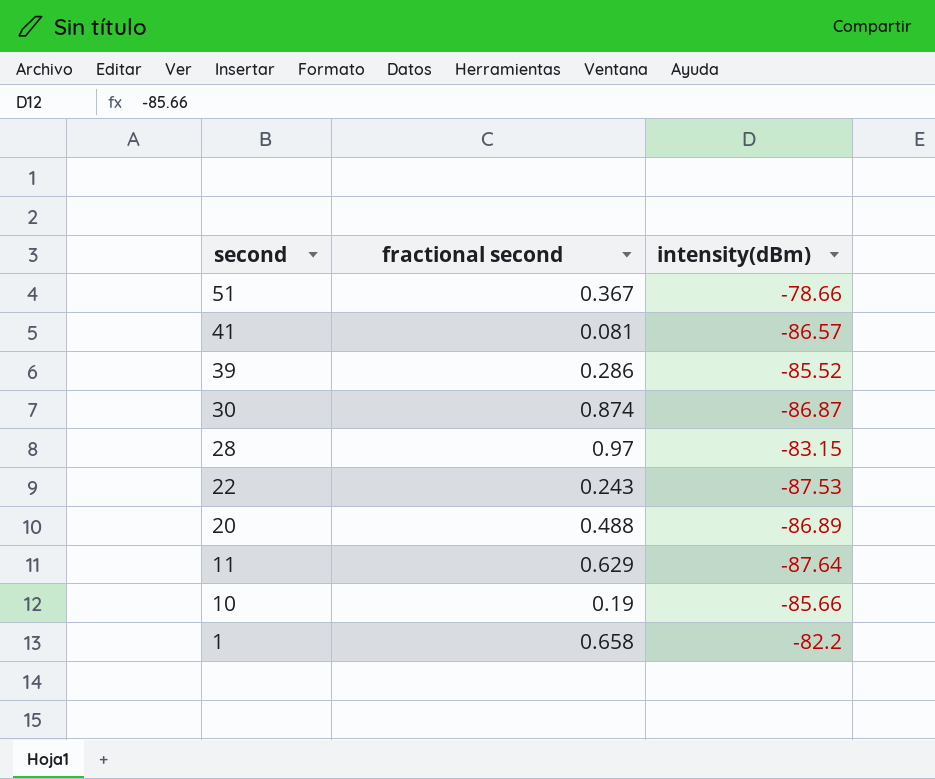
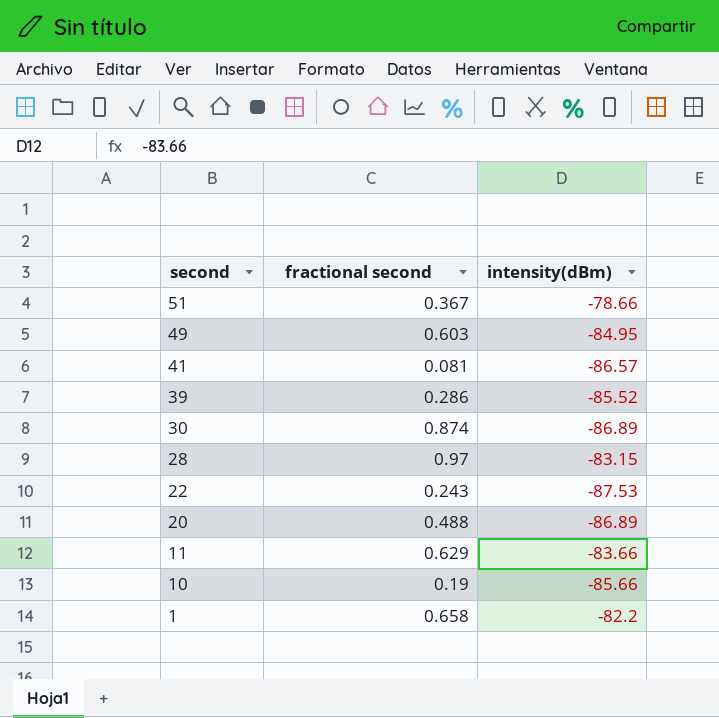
row 49: none -> 0.603 | -84.95
30 | intensity(dBm): -86.87 -> -86.89
11 | intensity(dBm): -87.64 -> -83.66

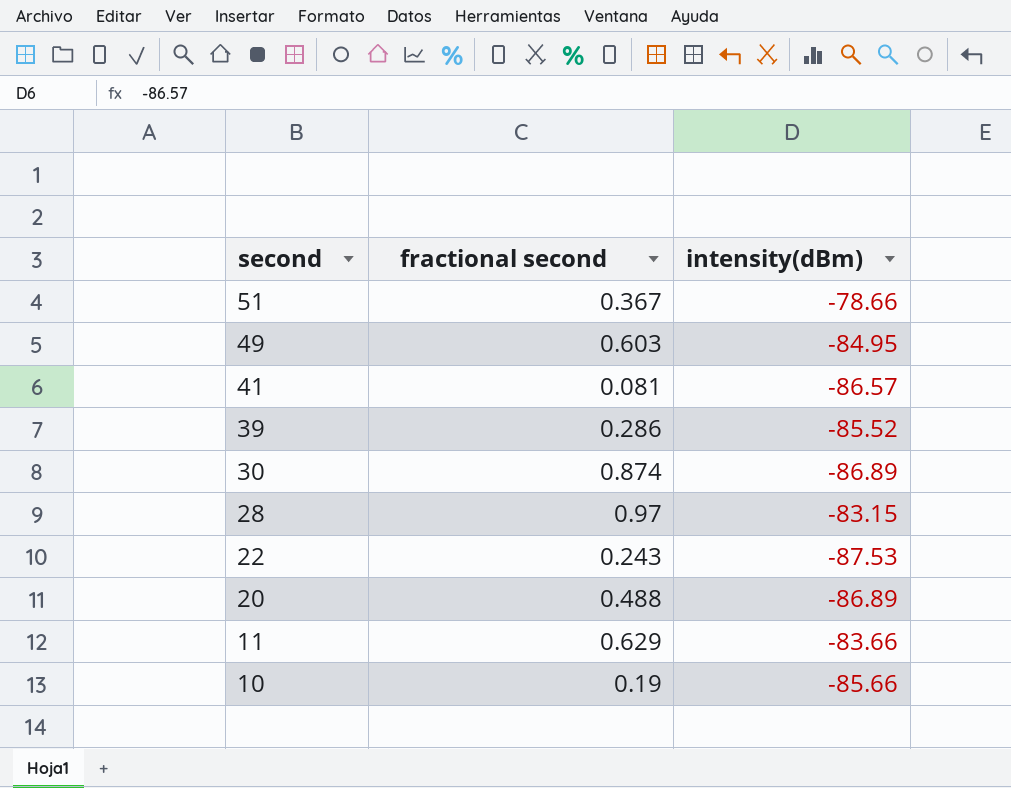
row 1: 0.658 | -82.2 -> none

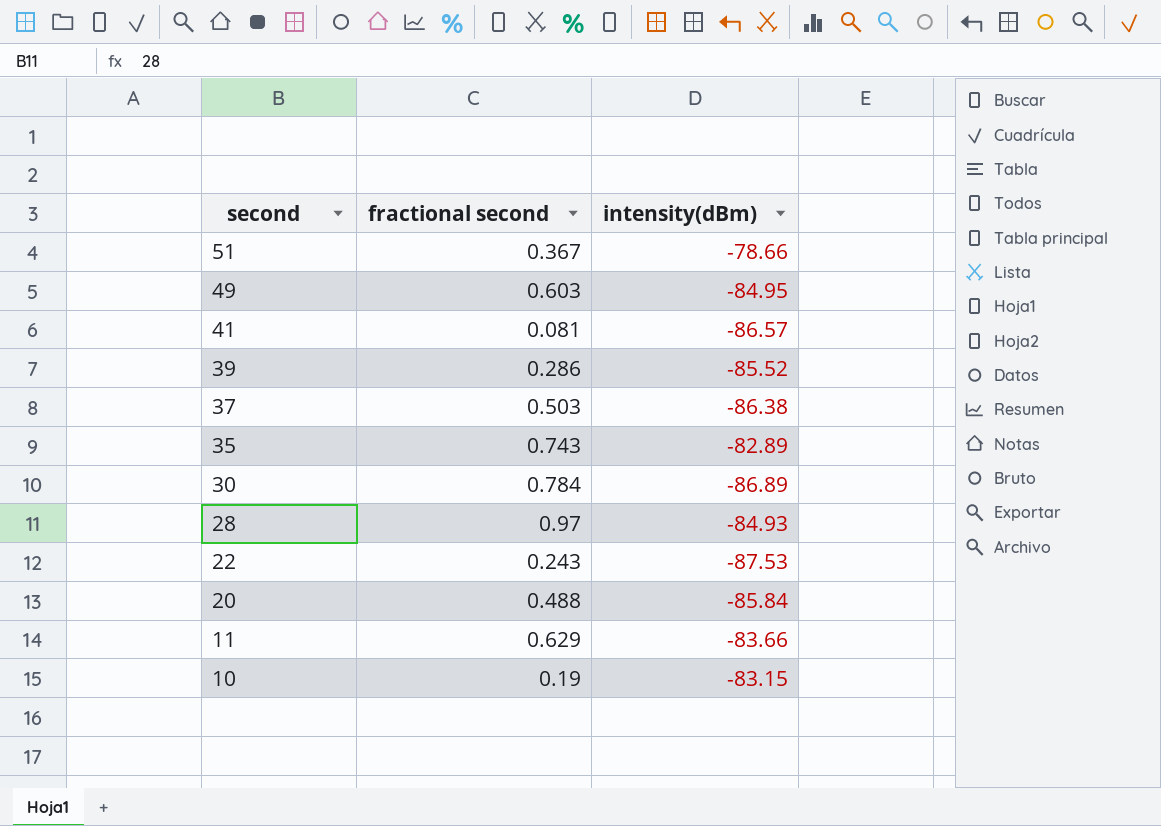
row 37: none -> 0.503 | -86.38
row 35: none -> 0.743 | -82.89
30 | fractional second: 0.874 -> 0.784
28 | intensity(dBm): -83.15 -> -84.93
20 | intensity(dBm): -86.89 -> -85.84
10 | intensity(dBm): -85.66 -> -83.15

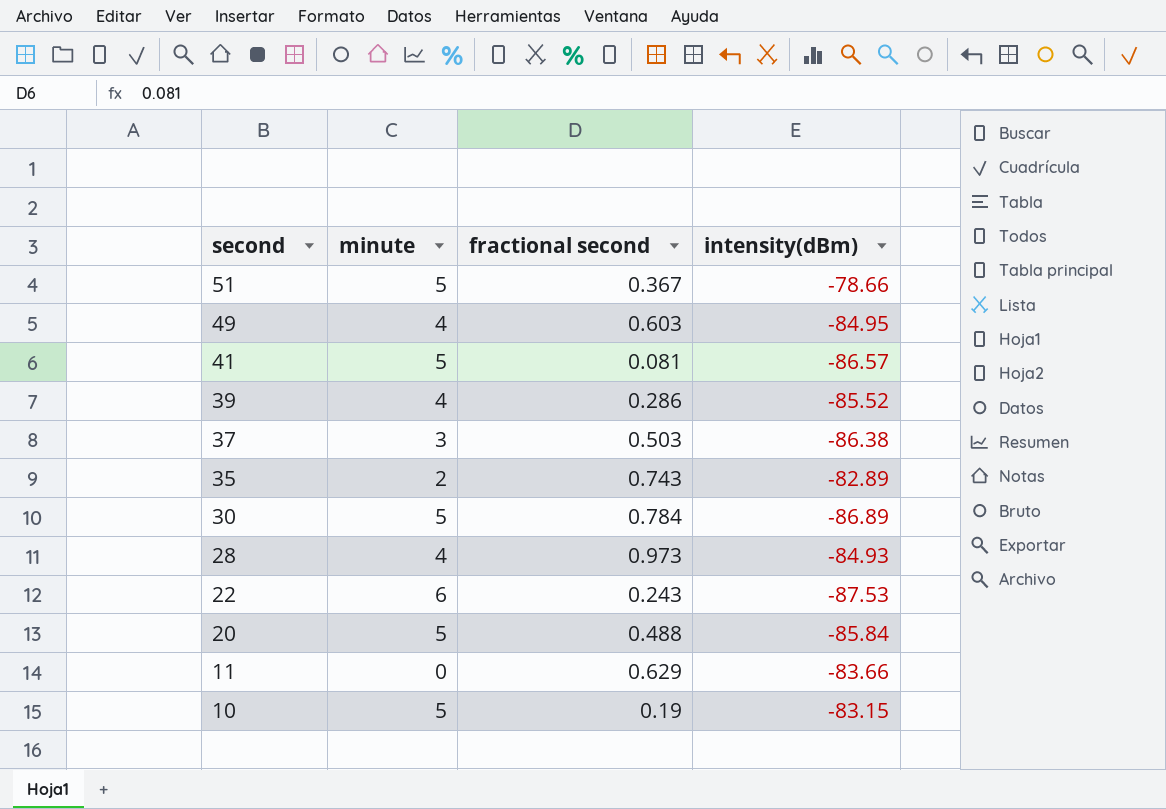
column minute | position: none -> 2
28 | fractional second: 0.97 -> 0.973

